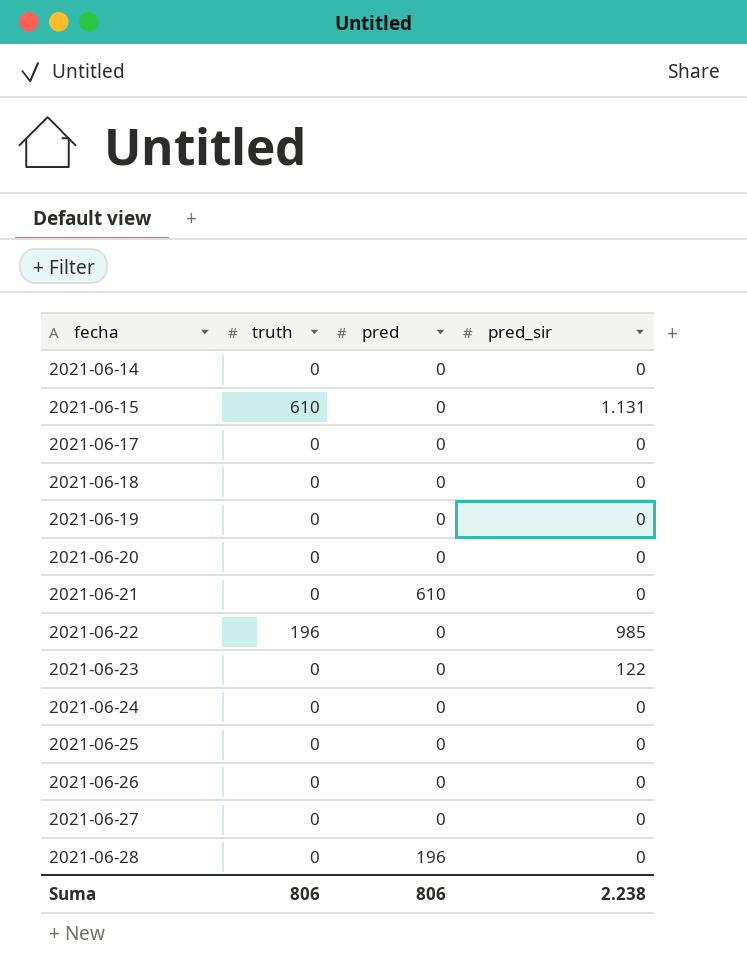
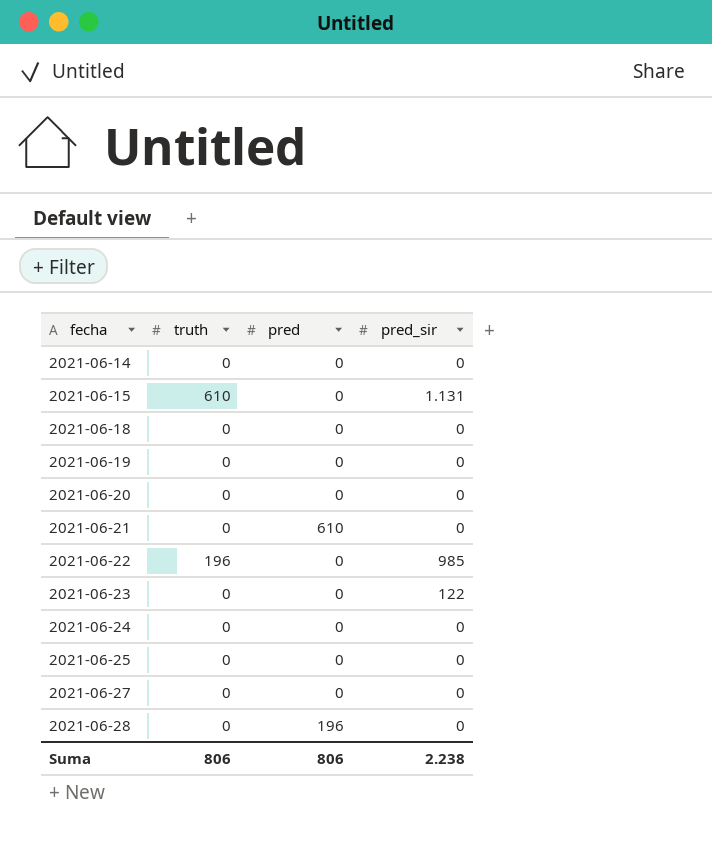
row 2021-06-17: 0 | 0 | 0 -> none
row 2021-06-26: 0 | 0 | 0 -> none

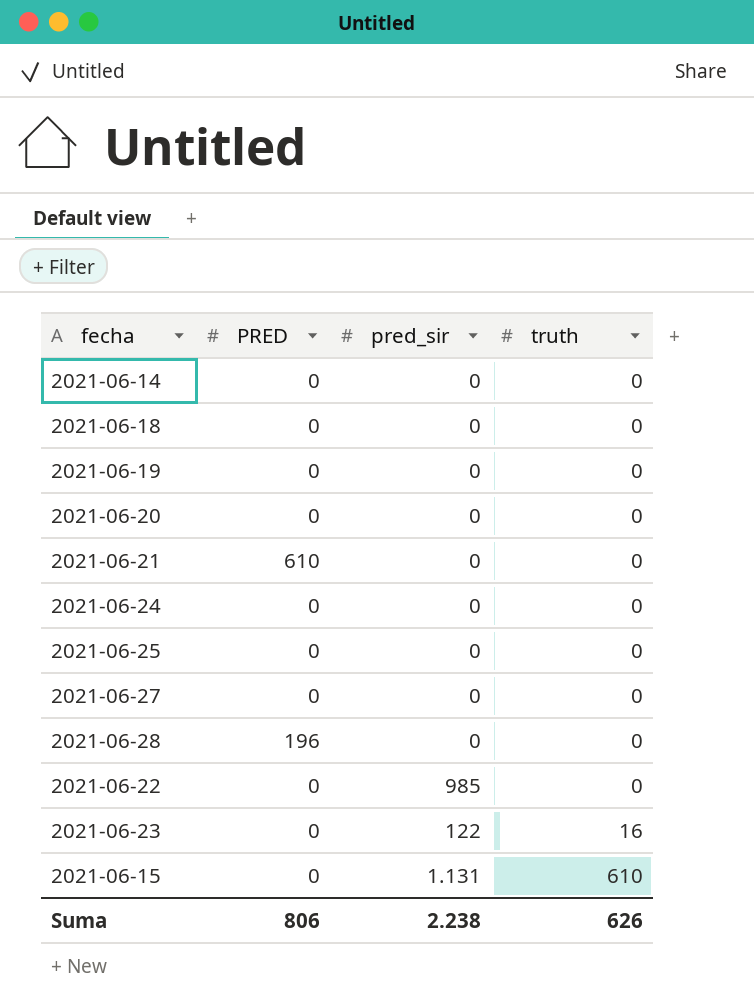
row order: fecha ascending -> truth ascending
column name: pred -> PRED
column truth | position: 2 -> 4
2021-06-22 | truth: 196 -> 0
2021-06-23 | truth: 0 -> 16
Suma | truth: 806 -> 626

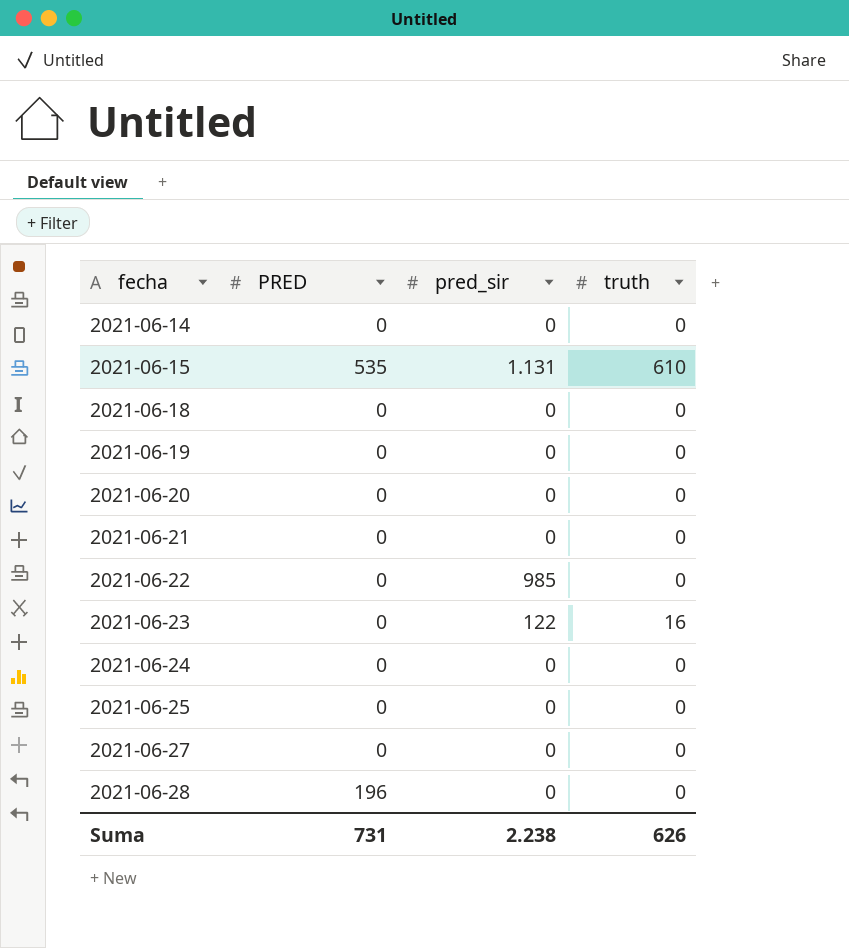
row order: truth ascending -> fecha ascending
2021-06-15 | PRED: 0 -> 535
2021-06-21 | PRED: 610 -> 0
Suma | PRED: 806 -> 731

